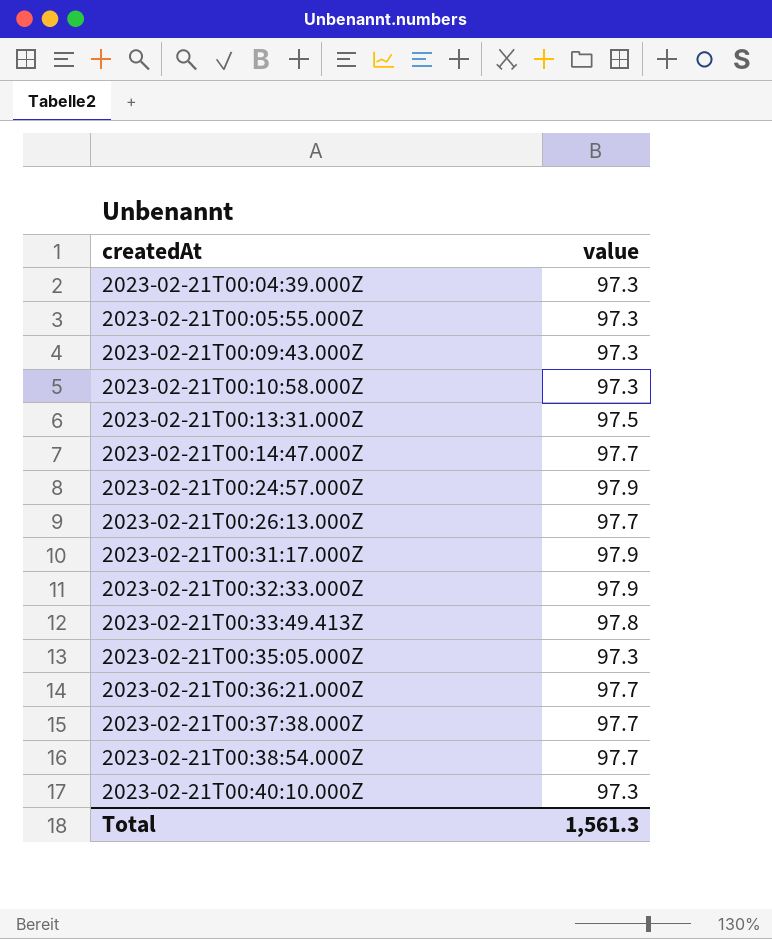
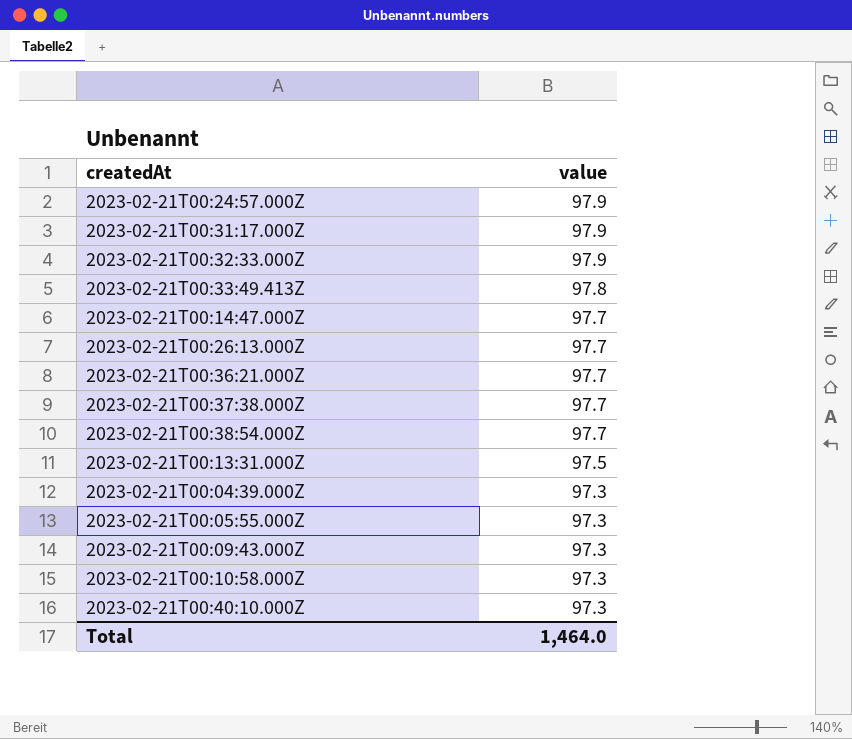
row order: createdAt ascending -> value descending
row 2023-02-21T00:35:05.000Z: 97.3 -> none
Total | value: 1,561.3 -> 1,464.0

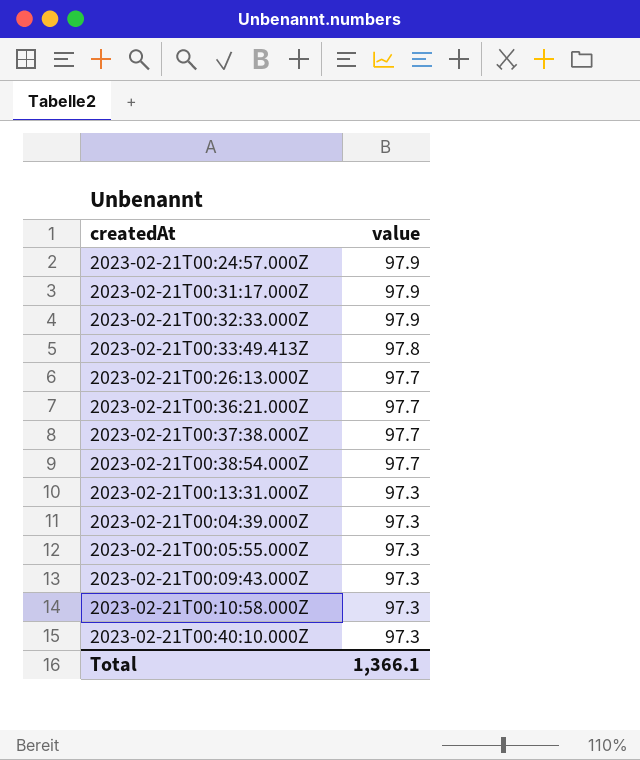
row 2023-02-21T00:14:47.000Z: 97.7 -> none
2023-02-21T00:13:31.000Z | value: 97.5 -> 97.3
Total | value: 1,464.0 -> 1,366.1

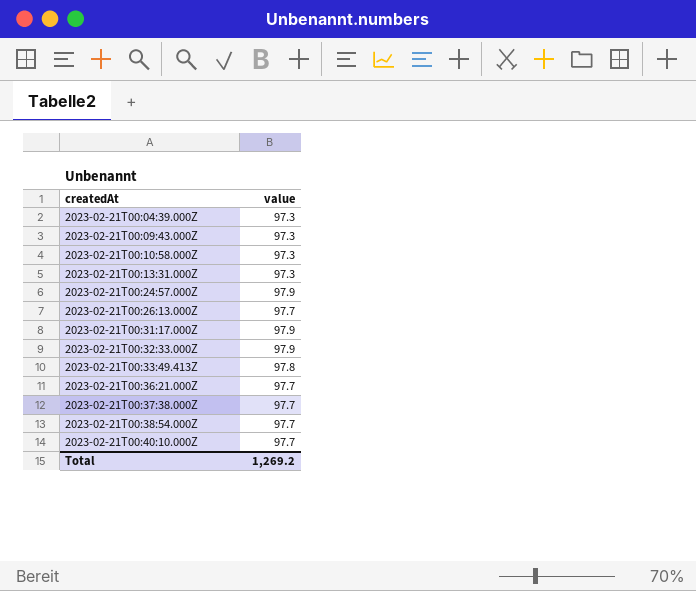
row order: value descending -> createdAt ascending
row 2023-02-21T00:05:55.000Z: 97.3 -> none
2023-02-21T00:40:10.000Z | value: 97.3 -> 97.7
Total | value: 1,366.1 -> 1,269.2

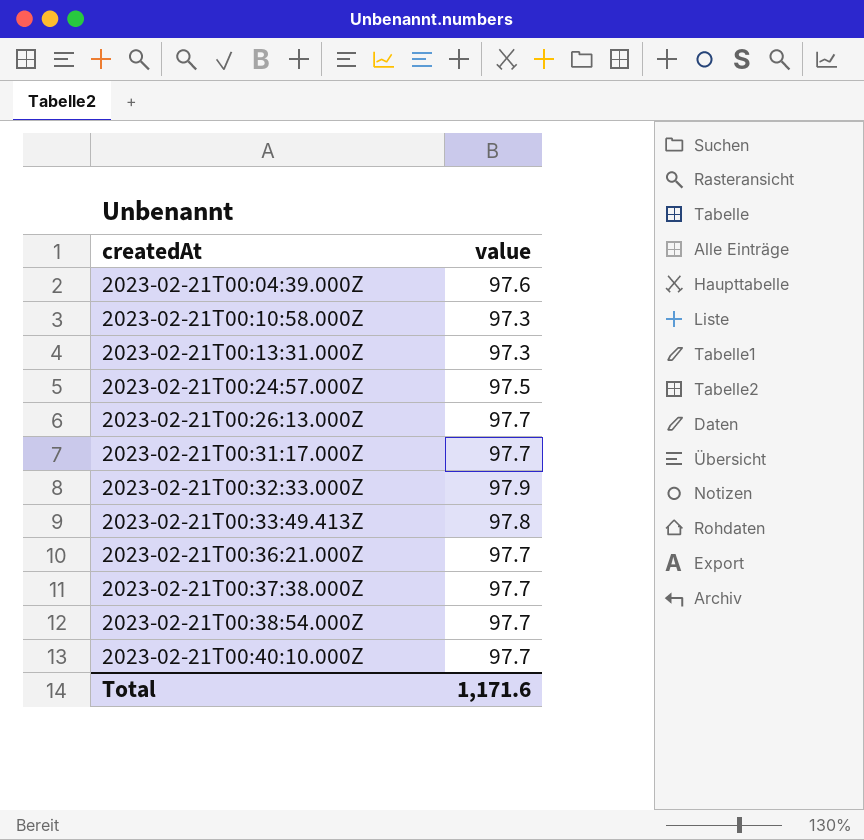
row 2023-02-21T00:09:43.000Z: 97.3 -> none
2023-02-21T00:04:39.000Z | value: 97.3 -> 97.6
2023-02-21T00:24:57.000Z | value: 97.9 -> 97.5
2023-02-21T00:31:17.000Z | value: 97.9 -> 97.7
Total | value: 1,269.2 -> 1,171.6

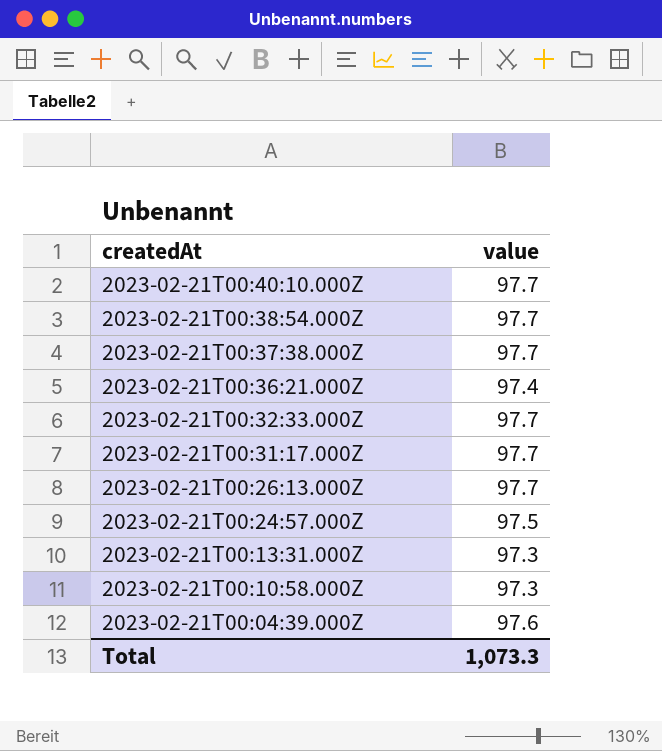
row order: createdAt ascending -> createdAt descending
row 2023-02-21T00:33:49.413Z: 97.8 -> none
2023-02-21T00:36:21.000Z | value: 97.7 -> 97.4
2023-02-21T00:32:33.000Z | value: 97.9 -> 97.7
Total | value: 1,171.6 -> 1,073.3

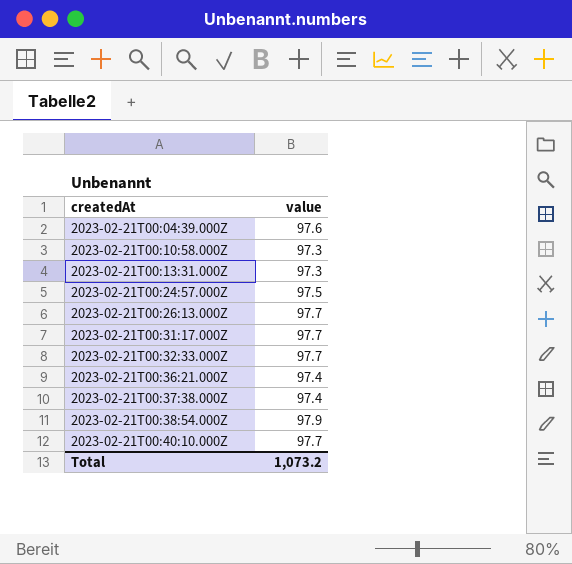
row order: createdAt descending -> createdAt ascending
2023-02-21T00:37:38.000Z | value: 97.7 -> 97.4
2023-02-21T00:38:54.000Z | value: 97.7 -> 97.9
Total | value: 1,073.3 -> 1,073.2

